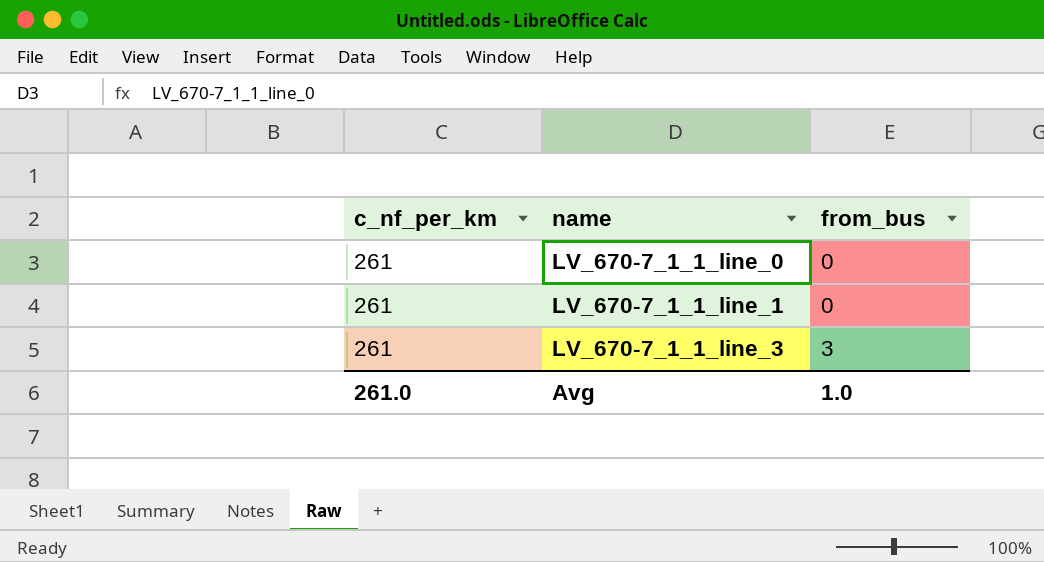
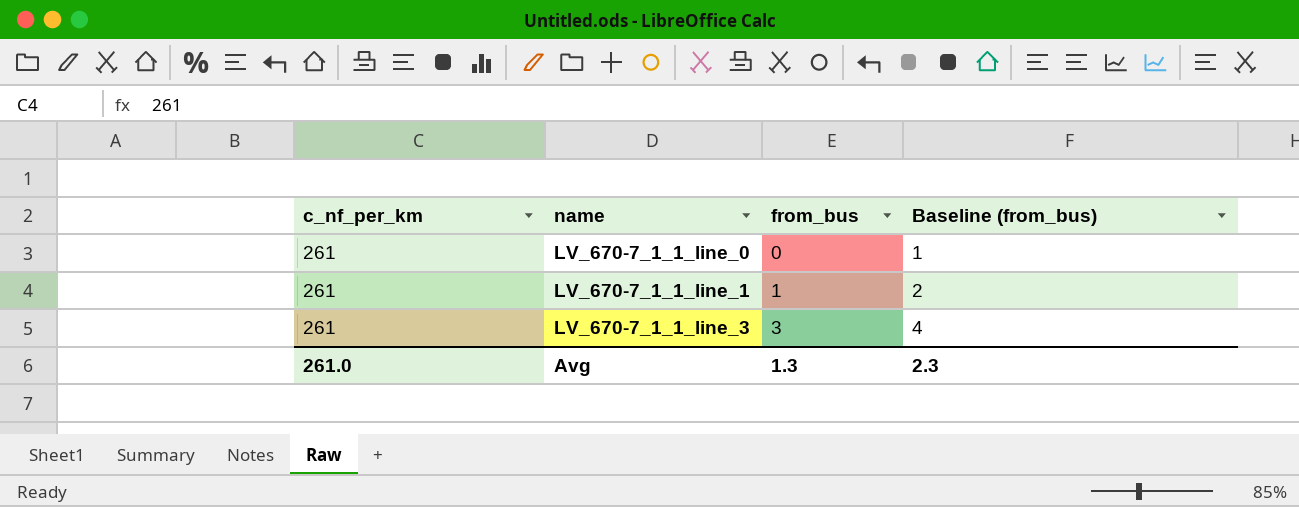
column Baseline (from_bus) | formula: none -> [from_bus] + 1
LV_670-7_1_1_line_1 | from_bus: 0 -> 1
Avg | from_bus: 1.0 -> 1.3

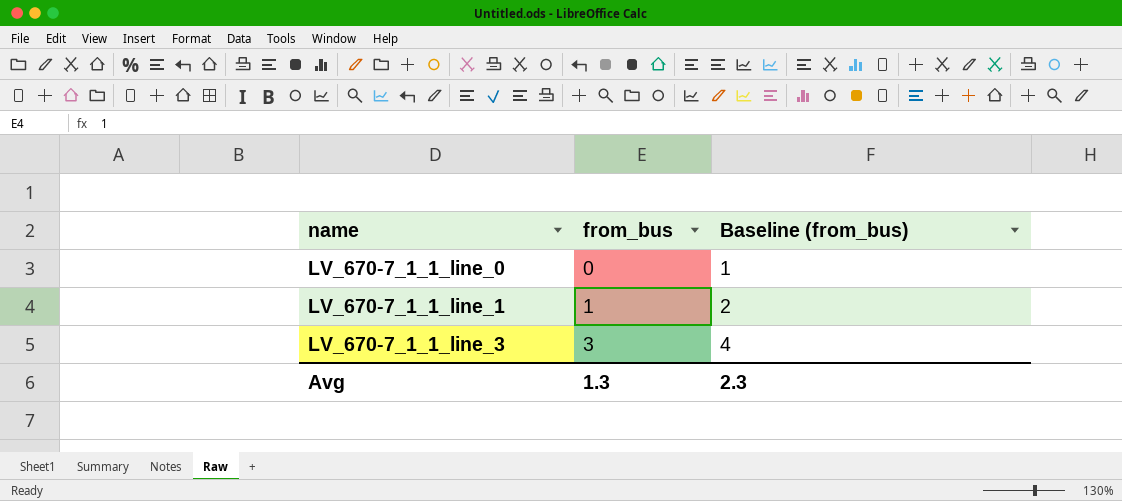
column c_nf_per_km | position: 1 -> none

